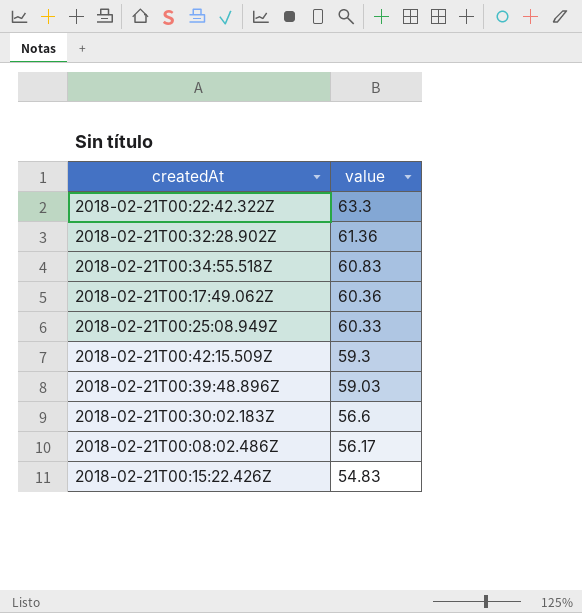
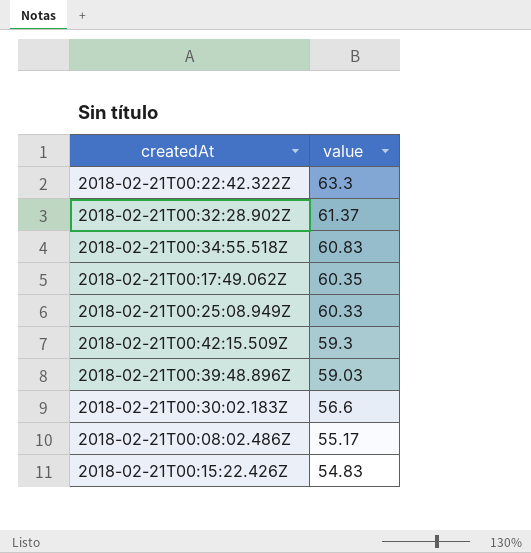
2018-02-21T00:32:28.902Z | value: 61.36 -> 61.37
2018-02-21T00:17:49.062Z | value: 60.36 -> 60.35
2018-02-21T00:08:02.486Z | value: 56.17 -> 55.17

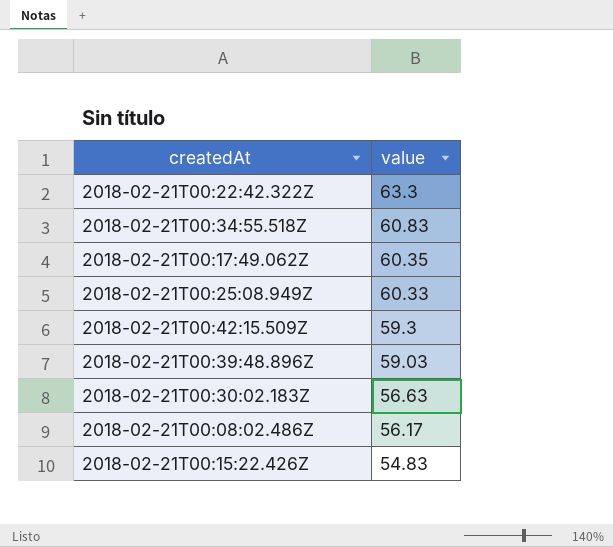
row 2018-02-21T00:32:28.902Z: 61.37 -> none
2018-02-21T00:30:02.183Z | value: 56.6 -> 56.63
2018-02-21T00:08:02.486Z | value: 55.17 -> 56.17

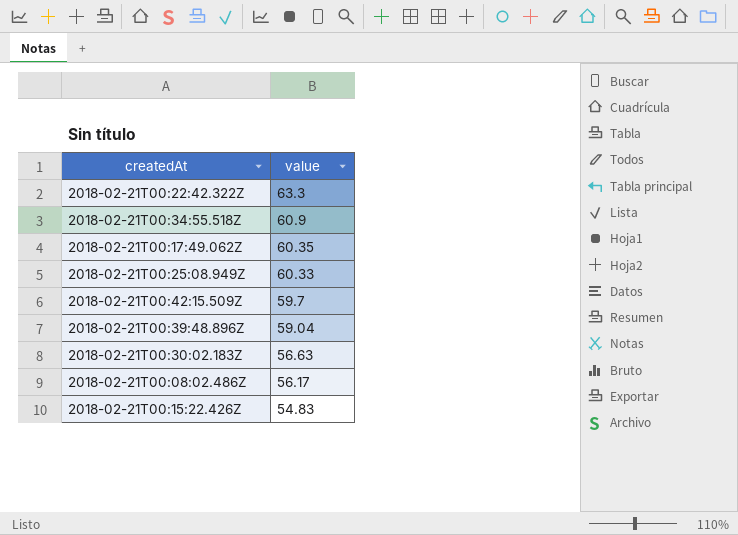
2018-02-21T00:34:55.518Z | value: 60.83 -> 60.9
2018-02-21T00:42:15.509Z | value: 59.3 -> 59.7
2018-02-21T00:39:48.896Z | value: 59.03 -> 59.04

